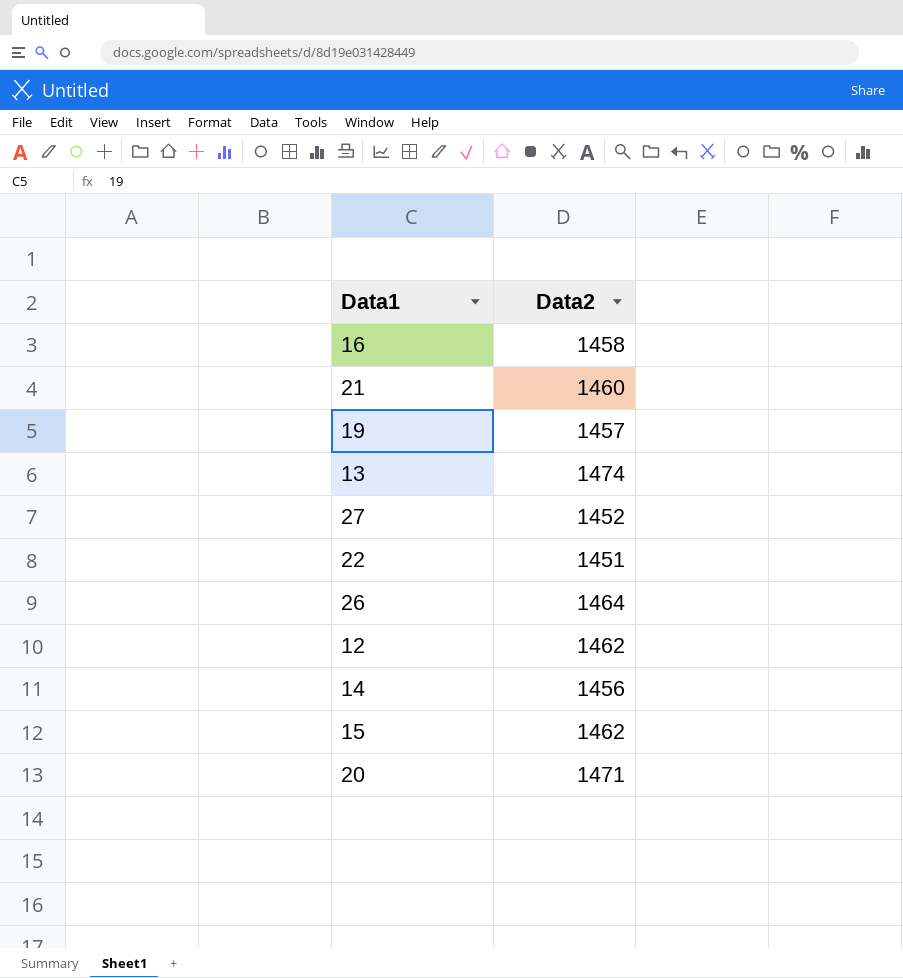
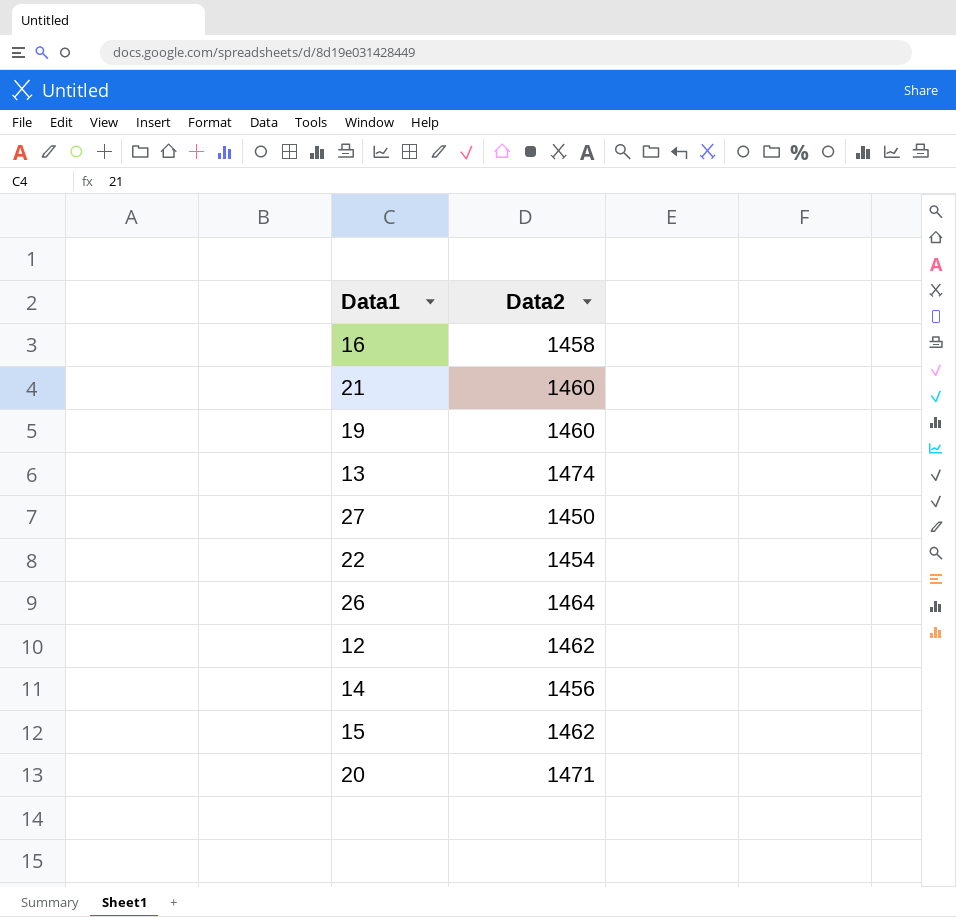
19 | Data2: 1457 -> 1460
27 | Data2: 1452 -> 1450
22 | Data2: 1451 -> 1454

